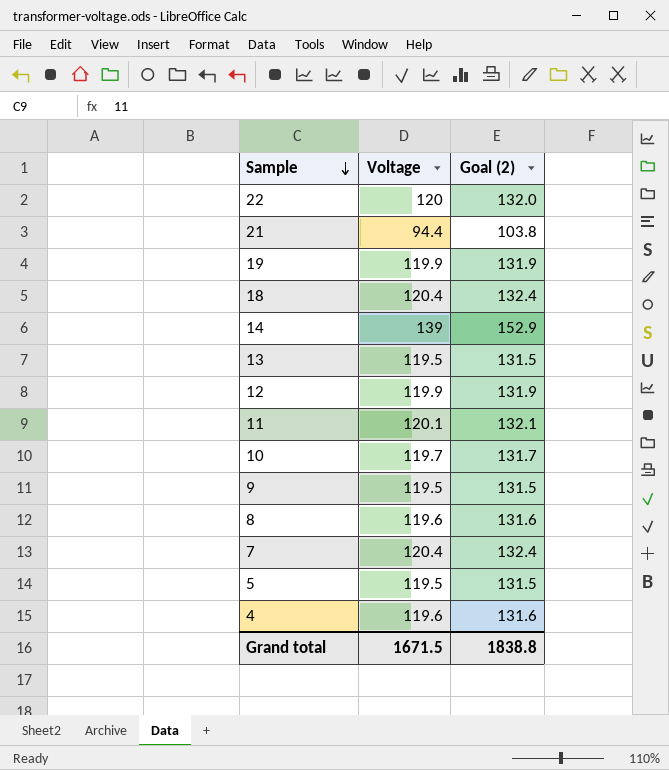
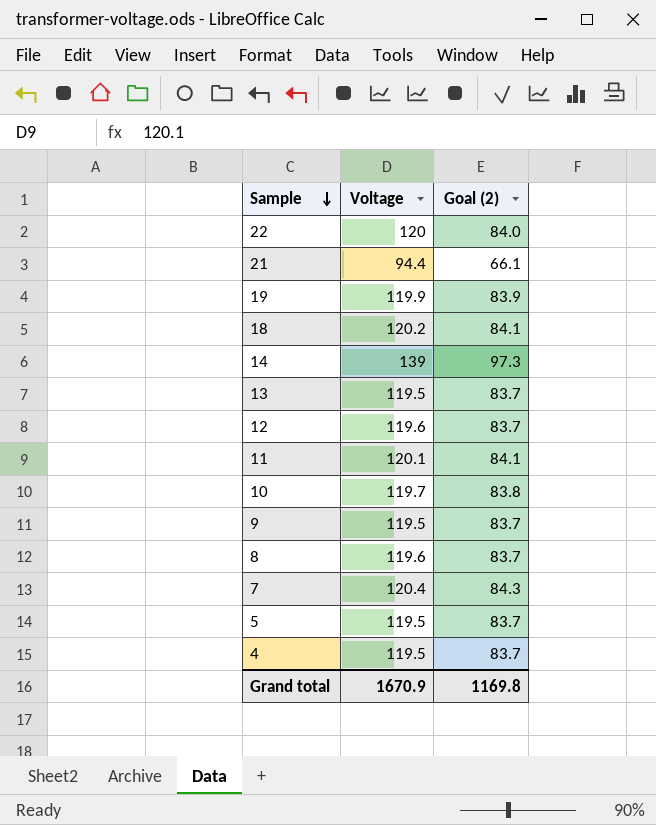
column Goal (2) | formula: [Voltage] * 1.1 -> [Voltage] * 0.7
18 | Voltage: 120.4 -> 120.2
12 | Voltage: 119.9 -> 119.6
4 | Voltage: 119.6 -> 119.5
Grand total | Voltage: 1671.5 -> 1670.9
Grand total | Goal (2): 1838.8 -> 1169.8

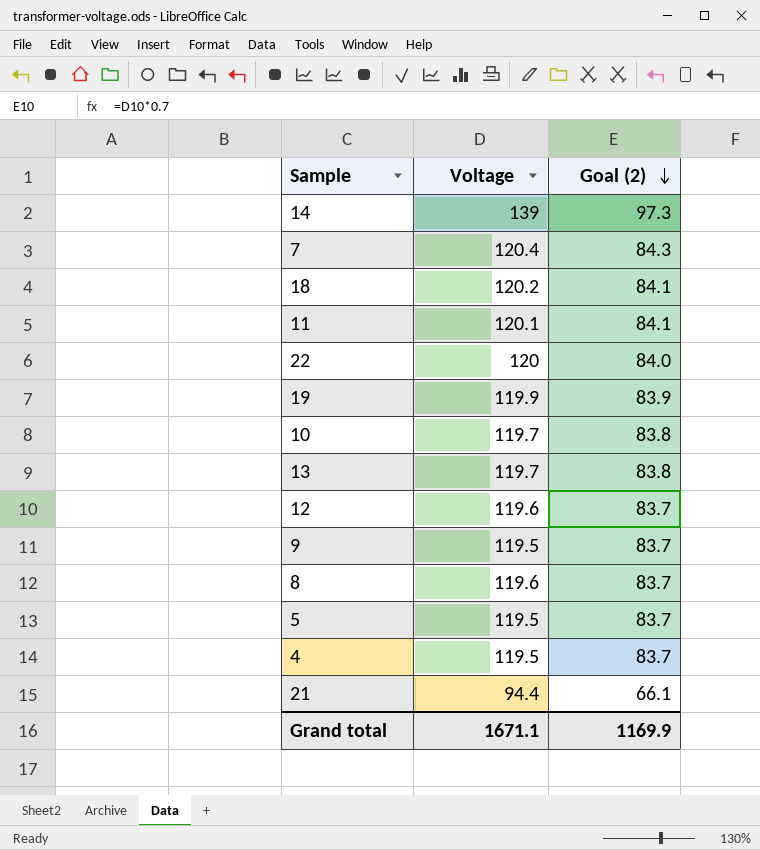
row order: Sample descending -> Goal (2) descending
13 | Voltage: 119.5 -> 119.7
13 | Goal (2): 83.7 -> 83.8
Grand total | Voltage: 1670.9 -> 1671.1
Grand total | Goal (2): 1169.8 -> 1169.9

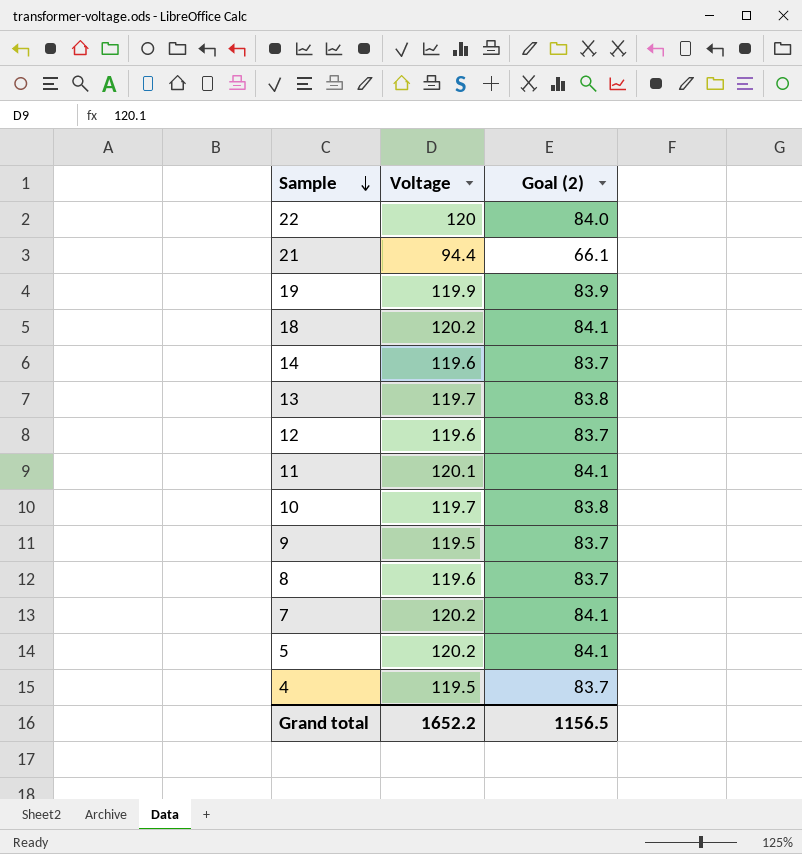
row order: Goal (2) descending -> Sample descending
14 | Voltage: 139 -> 119.6
14 | Goal (2): 97.3 -> 83.7
7 | Voltage: 120.4 -> 120.2
7 | Goal (2): 84.3 -> 84.1
5 | Voltage: 119.5 -> 120.2
5 | Goal (2): 83.7 -> 84.1
Grand total | Voltage: 1671.1 -> 1652.2
Grand total | Goal (2): 1169.9 -> 1156.5

